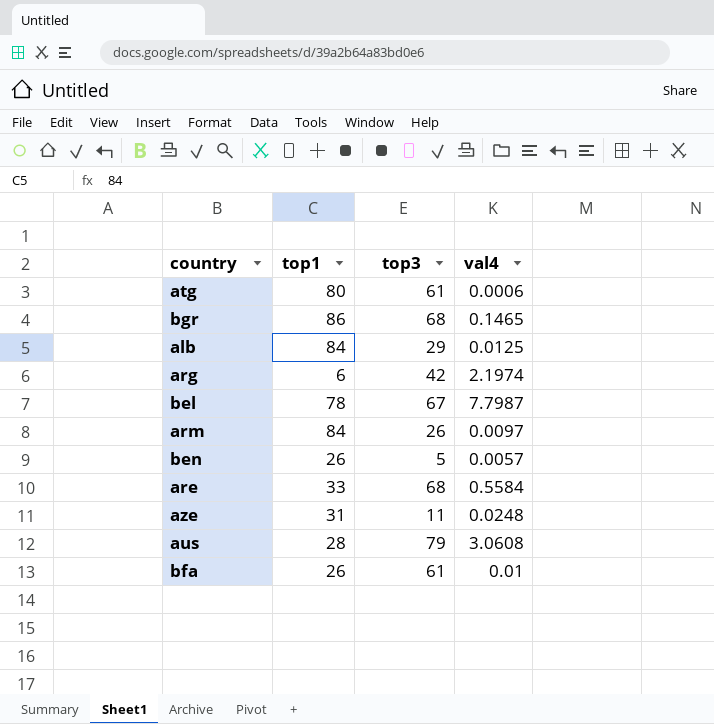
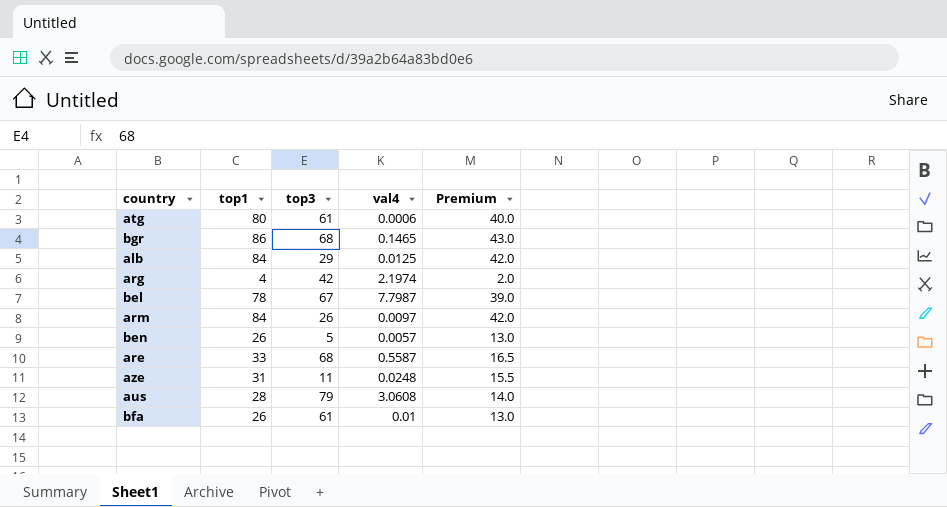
column Premium | formula: none -> [top1] * 0.5
arg | top1: 6 -> 4
are | val4: 0.5584 -> 0.5587

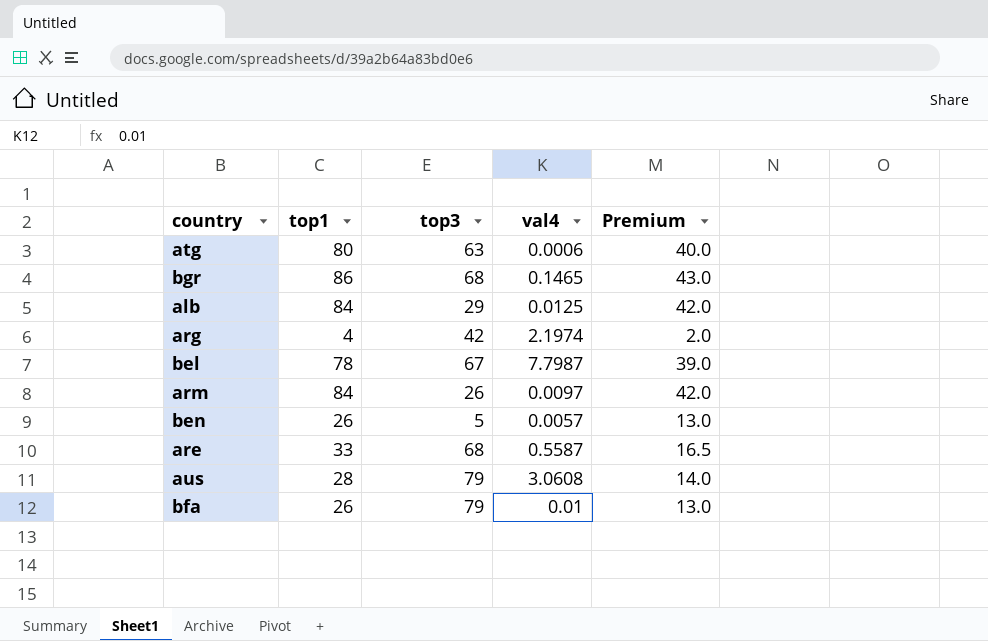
row aze: 31 | 11 | 0.0248 | 15.5 -> none
atg | top3: 61 -> 63
bfa | top3: 61 -> 79

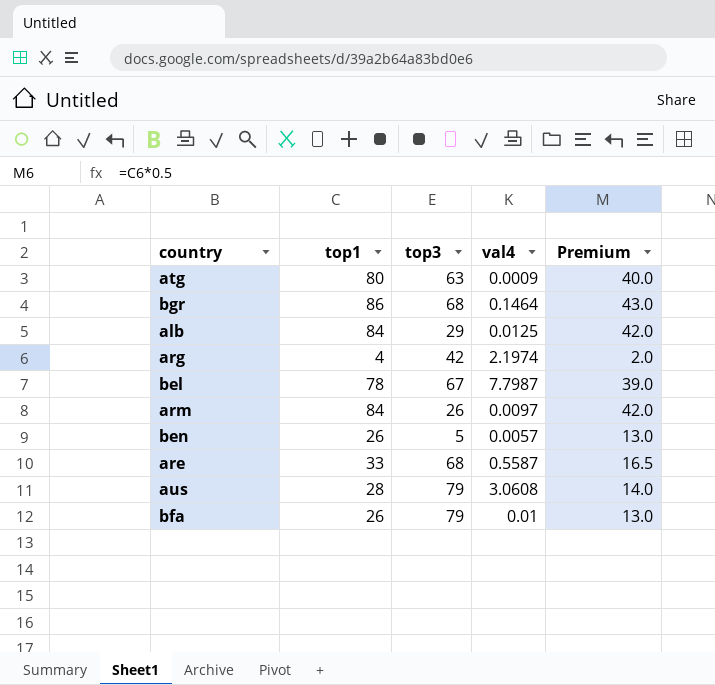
atg | val4: 0.0006 -> 0.0009
bgr | val4: 0.1465 -> 0.1464

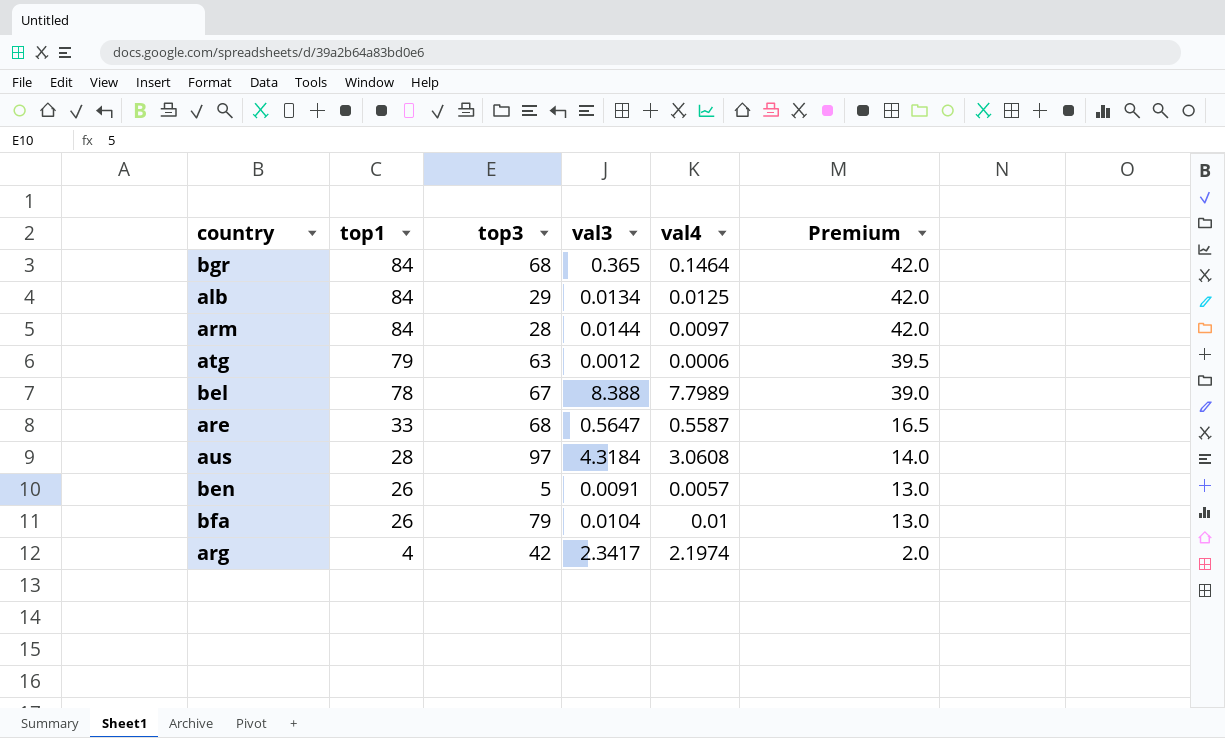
row order: none -> top1 descending
column val3 | position: none -> 4
bgr | top1: 86 -> 84
bgr | Premium: 43.0 -> 42.0
arm | top3: 26 -> 28
atg | top1: 80 -> 79
atg | val4: 0.0009 -> 0.0006
atg | Premium: 40.0 -> 39.5
bel | val4: 7.7987 -> 7.7989
aus | top3: 79 -> 97

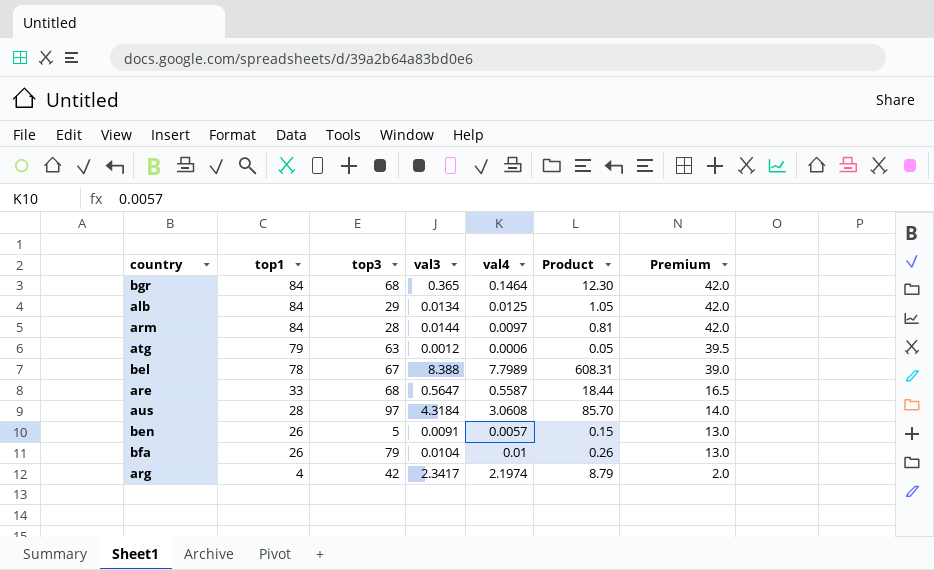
column Product | formula: none -> [top1] * [val4]

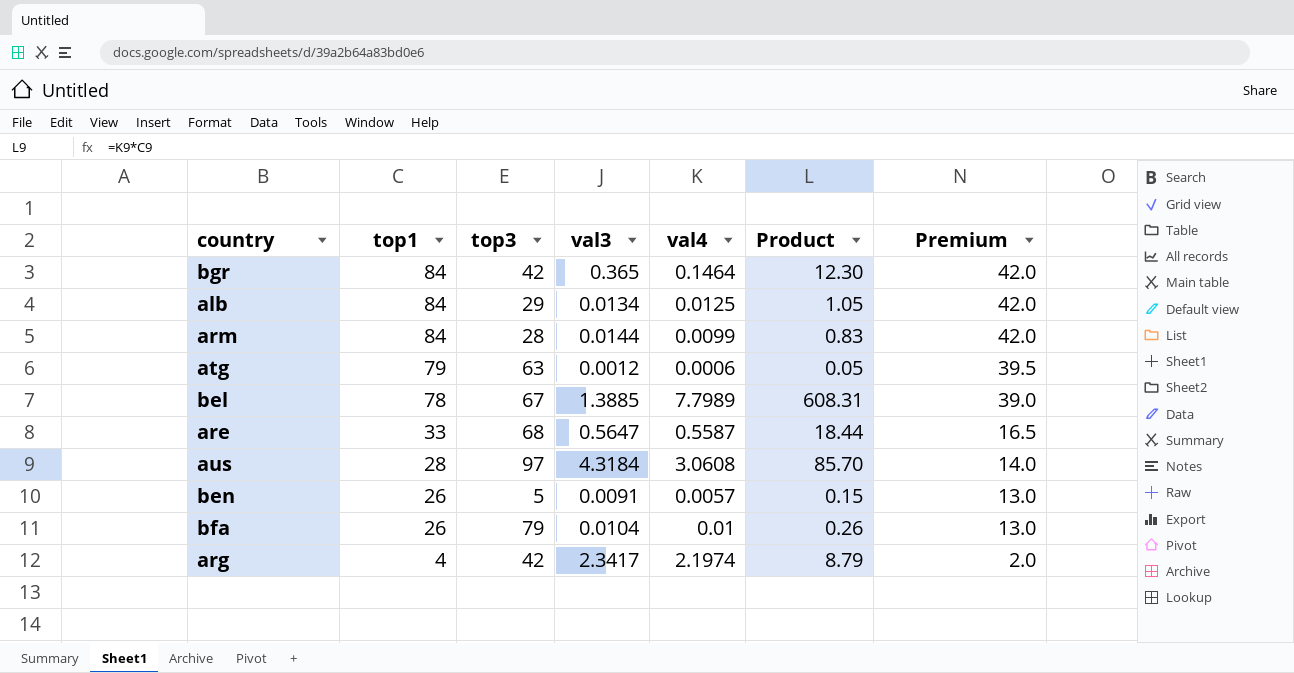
bgr | top3: 68 -> 42
arm | val4: 0.0097 -> 0.0099
arm | Product: 0.81 -> 0.83
bel | val3: 8.388 -> 1.3885

